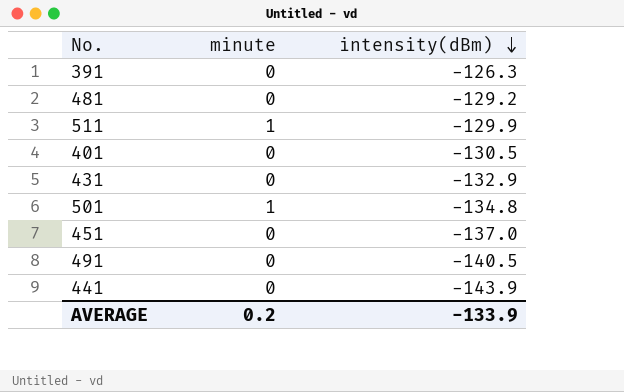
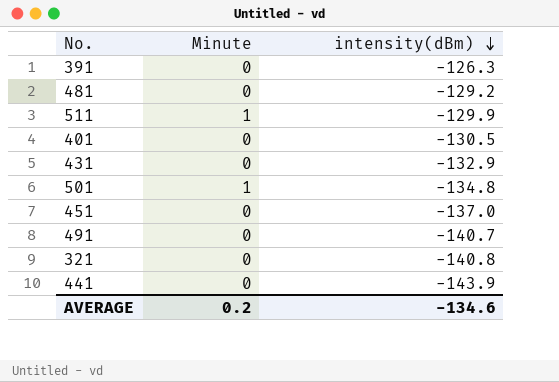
column name: minute -> Minute
491 | intensity(dBm): -140.5 -> -140.7
row 321: none -> 0 | -140.8
AVERAGE | intensity(dBm): -133.9 -> -134.6

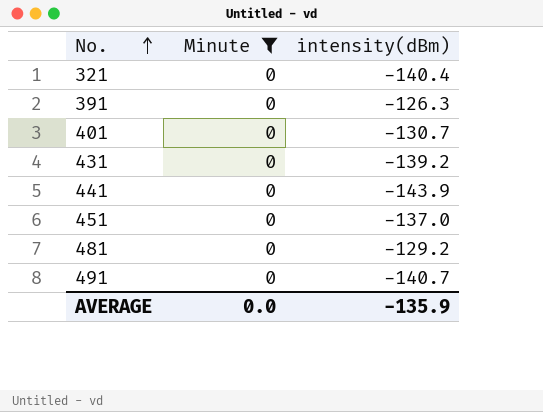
filter: none -> Minute = 0
row order: intensity(dBm) descending -> No. ascending
321 | intensity(dBm): -140.8 -> -140.4
401 | intensity(dBm): -130.5 -> -130.7
431 | intensity(dBm): -132.9 -> -139.2
AVERAGE | Minute: 0.2 -> 0.0
AVERAGE | intensity(dBm): -134.6 -> -135.9

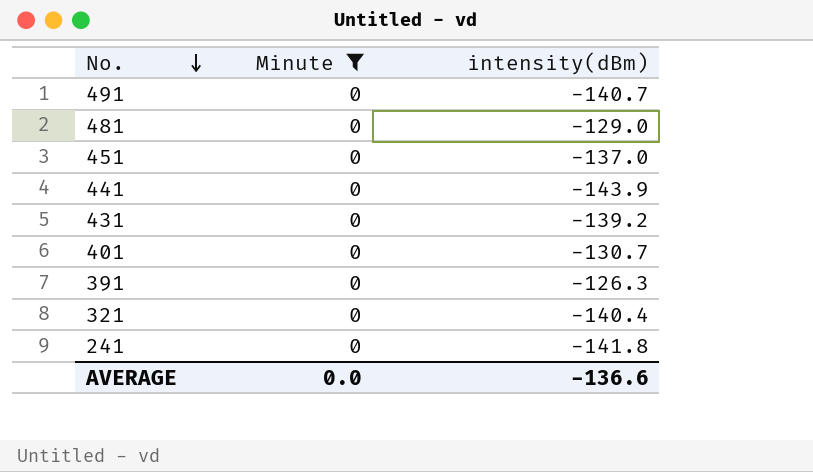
row order: No. ascending -> No. descending
481 | intensity(dBm): -129.2 -> -129.0
row 241: none -> 0 | -141.8
AVERAGE | intensity(dBm): -135.9 -> -136.6

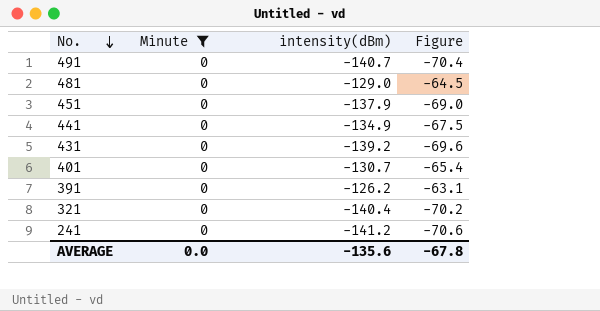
column Figure | formula: none -> [intensity(dBm)] * 0.5
451 | intensity(dBm): -137.0 -> -137.9
441 | intensity(dBm): -143.9 -> -134.9
391 | intensity(dBm): -126.3 -> -126.2
241 | intensity(dBm): -141.8 -> -141.2
AVERAGE | intensity(dBm): -136.6 -> -135.6

